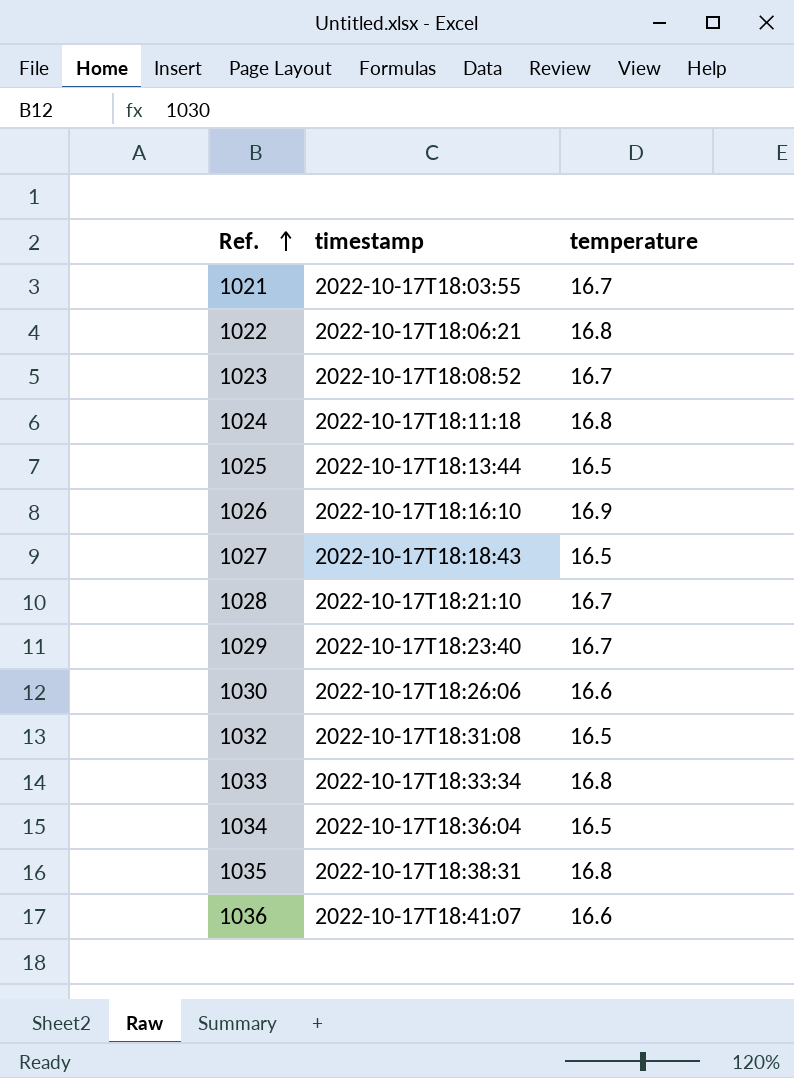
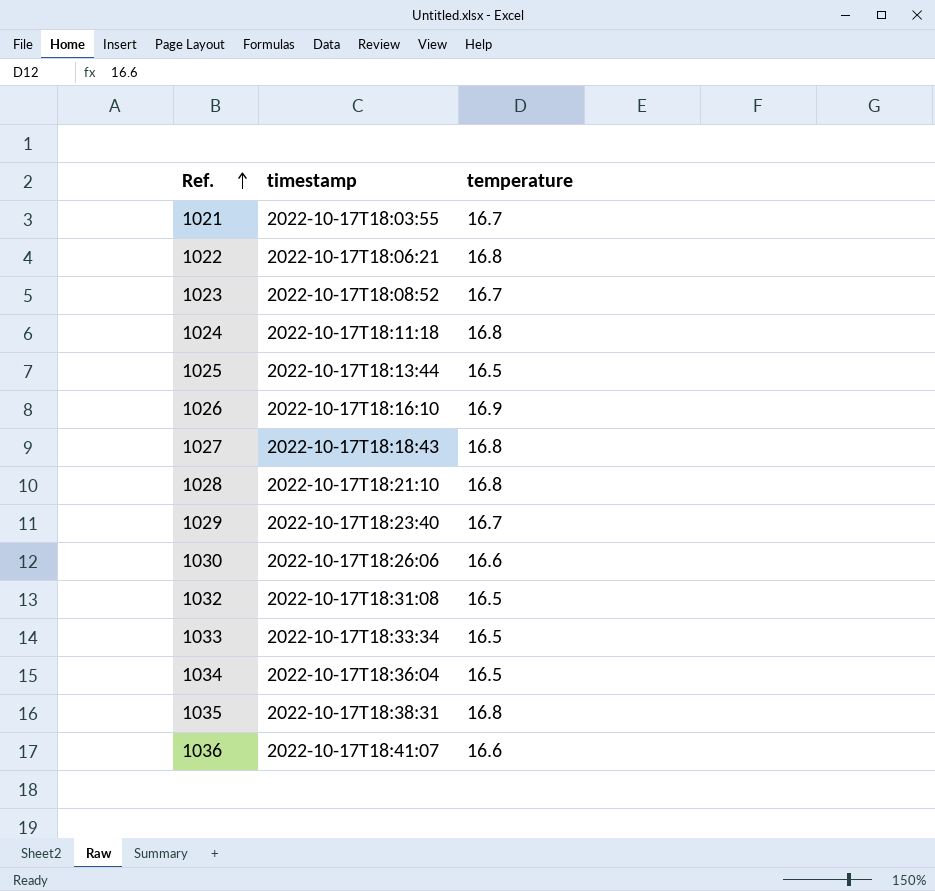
1027 | temperature: 16.5 -> 16.8
1028 | temperature: 16.7 -> 16.8
1033 | temperature: 16.8 -> 16.5

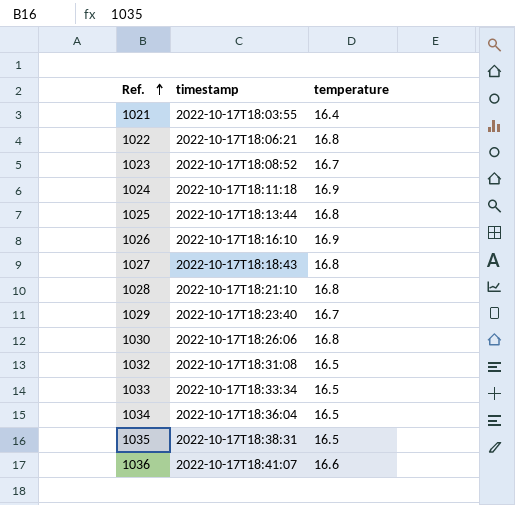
1021 | temperature: 16.7 -> 16.4
1024 | temperature: 16.8 -> 16.9
1025 | temperature: 16.5 -> 16.8
1030 | temperature: 16.6 -> 16.8
1035 | temperature: 16.8 -> 16.5

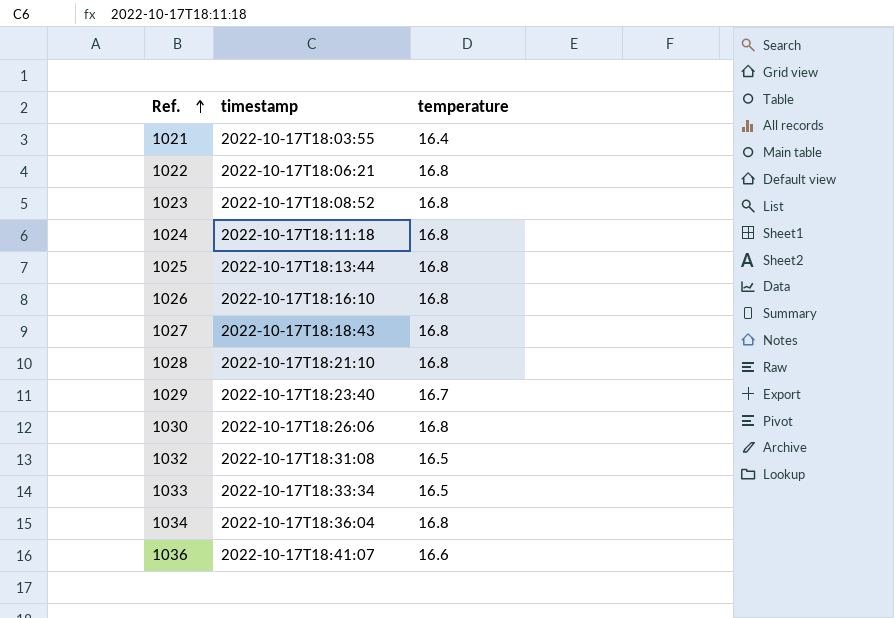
row 1035: 2022-10-17T18:38:31 | 16.5 -> none
1023 | temperature: 16.7 -> 16.8
1024 | temperature: 16.9 -> 16.8
1026 | temperature: 16.9 -> 16.8
1034 | temperature: 16.5 -> 16.8

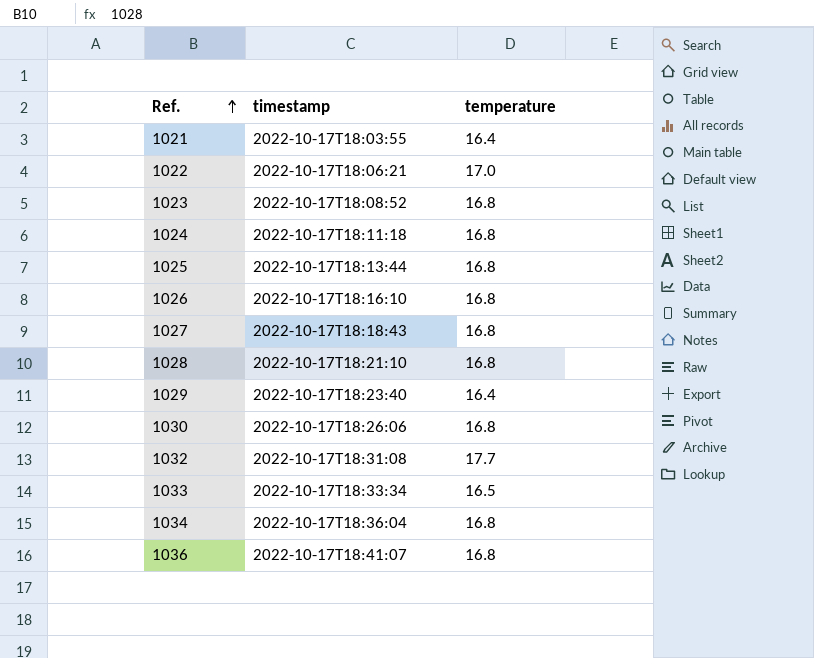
1022 | temperature: 16.8 -> 17.0
1029 | temperature: 16.7 -> 16.4
1032 | temperature: 16.5 -> 17.7
1036 | temperature: 16.6 -> 16.8

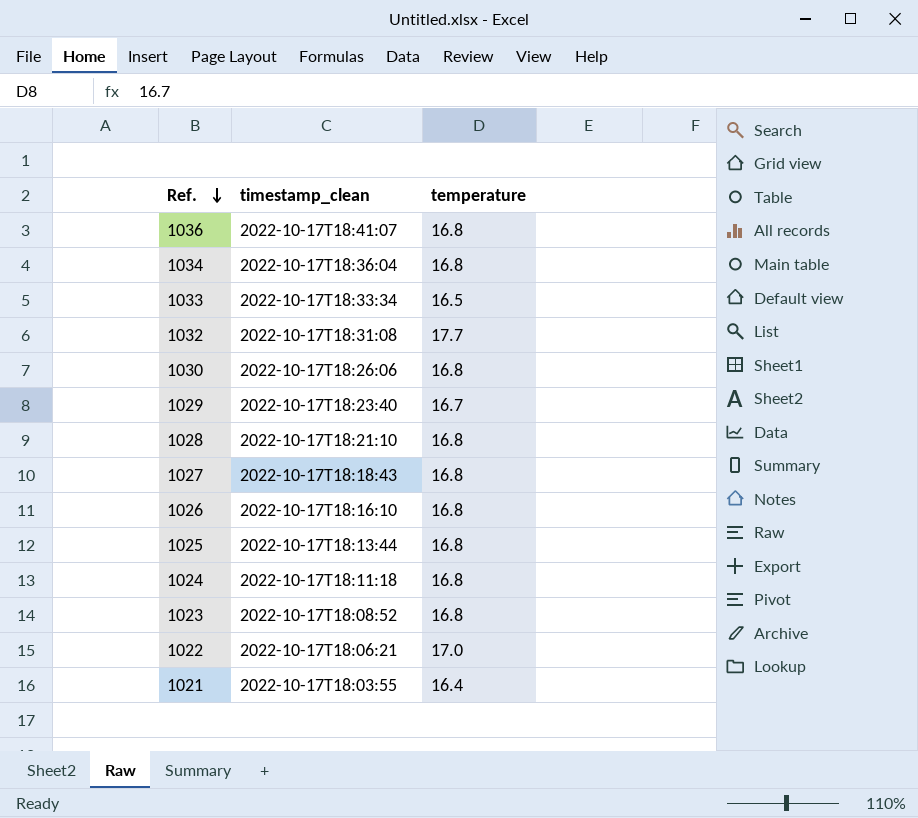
row order: Ref. ascending -> Ref. descending
column name: timestamp -> timestamp_clean
1029 | temperature: 16.4 -> 16.7

